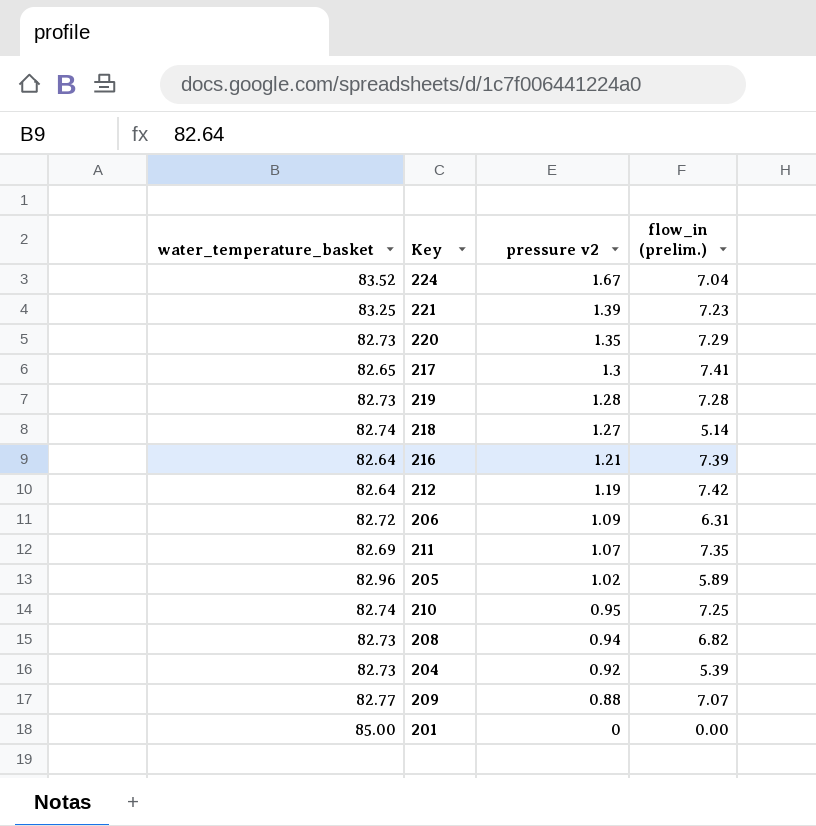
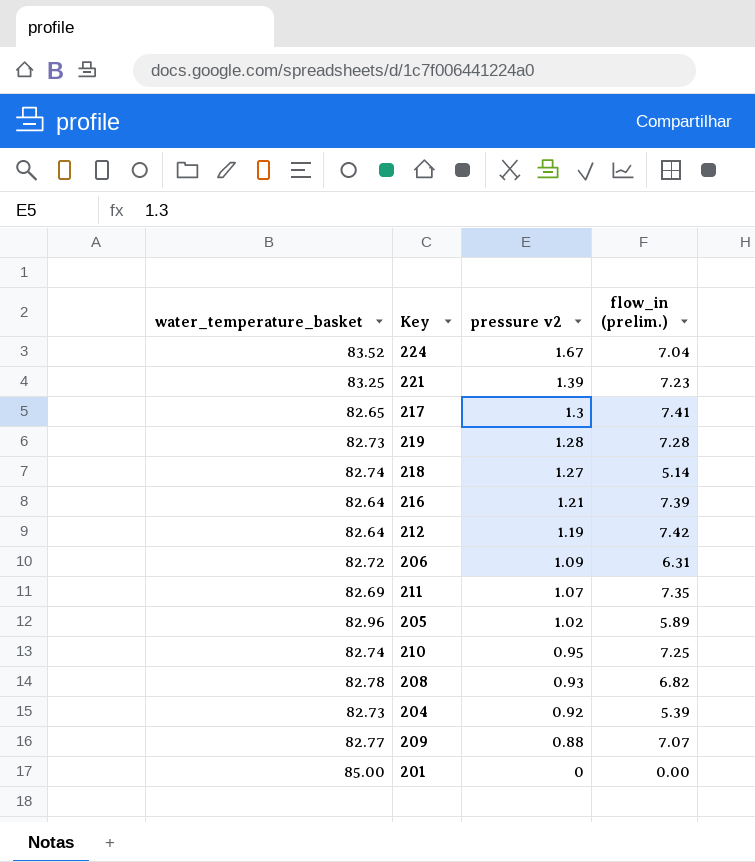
row 220: 82.73 | 1.35 | 7.29 -> none
208 | water_temperature_basket: 82.73 -> 82.78
208 | pressure v2: 0.94 -> 0.93

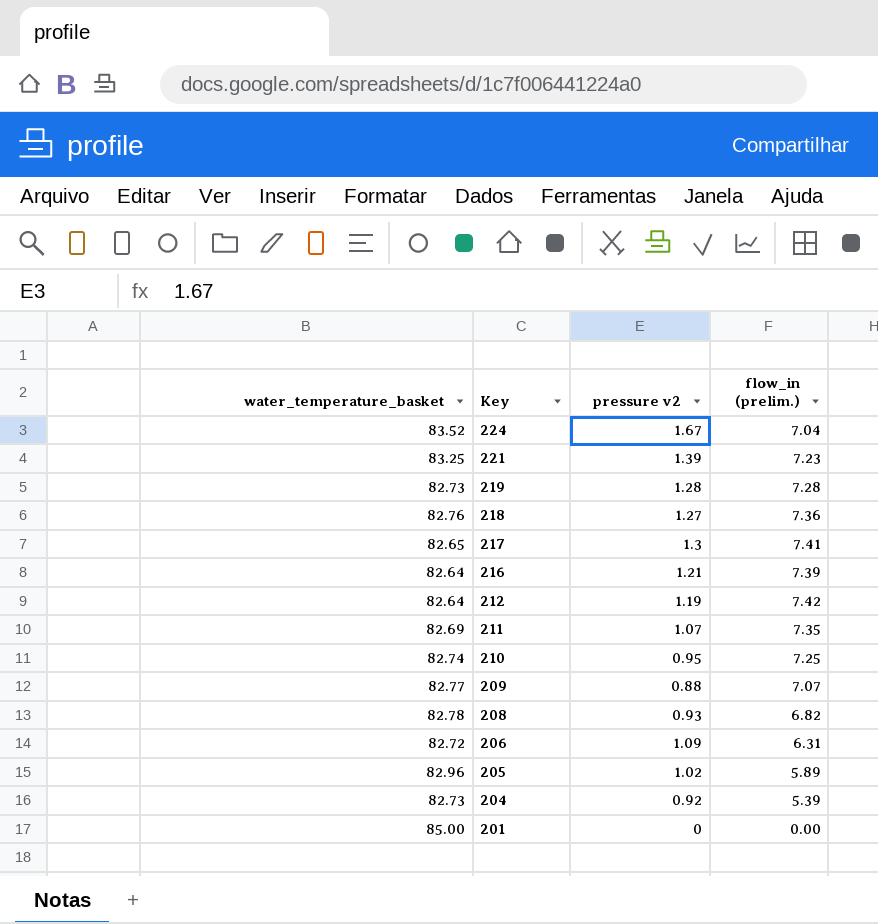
row order: pressure v2 descending -> Key descending
218 | water_temperature_basket: 82.74 -> 82.76
218 | flow_in (prelim.): 5.14 -> 7.36

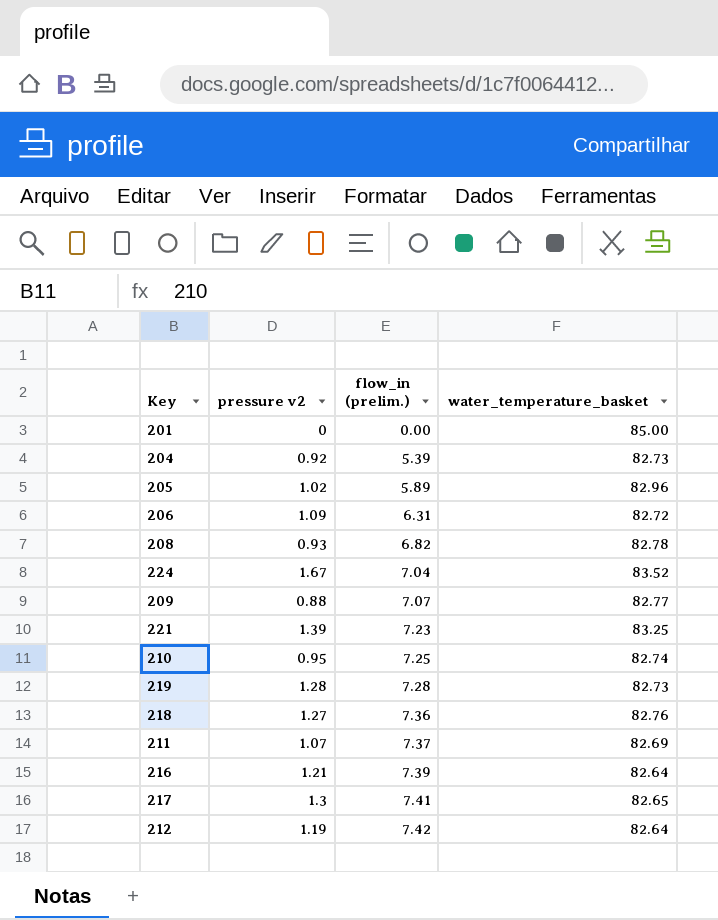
row order: Key descending -> flow_in (prelim.) ascending
column water_temperature_basket | position: 1 -> 4
211 | flow_in (prelim.): 7.35 -> 7.37

